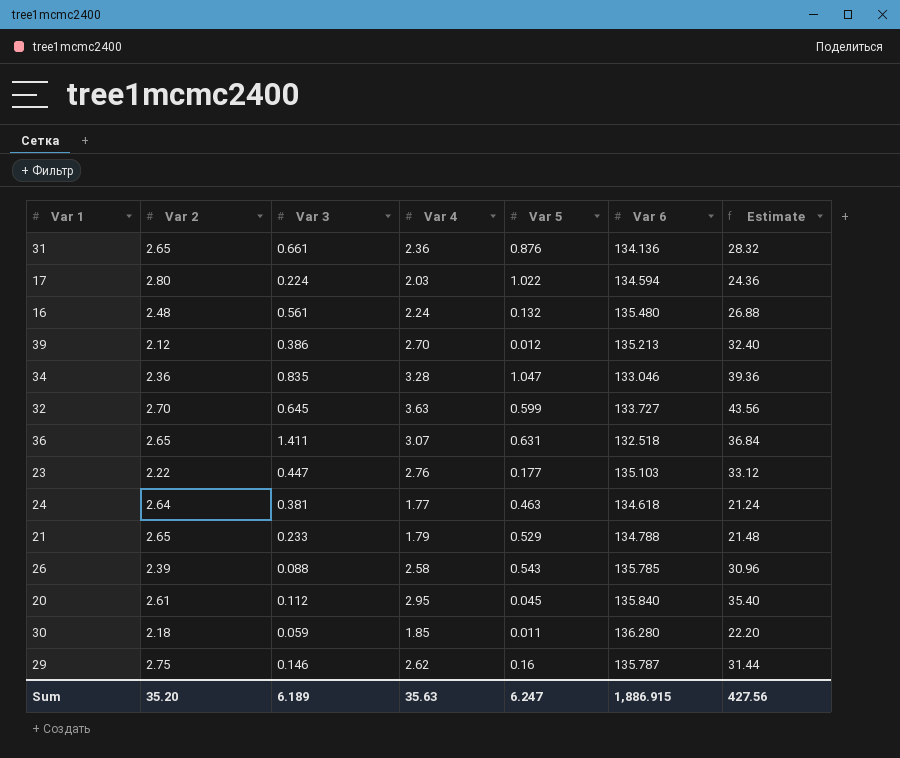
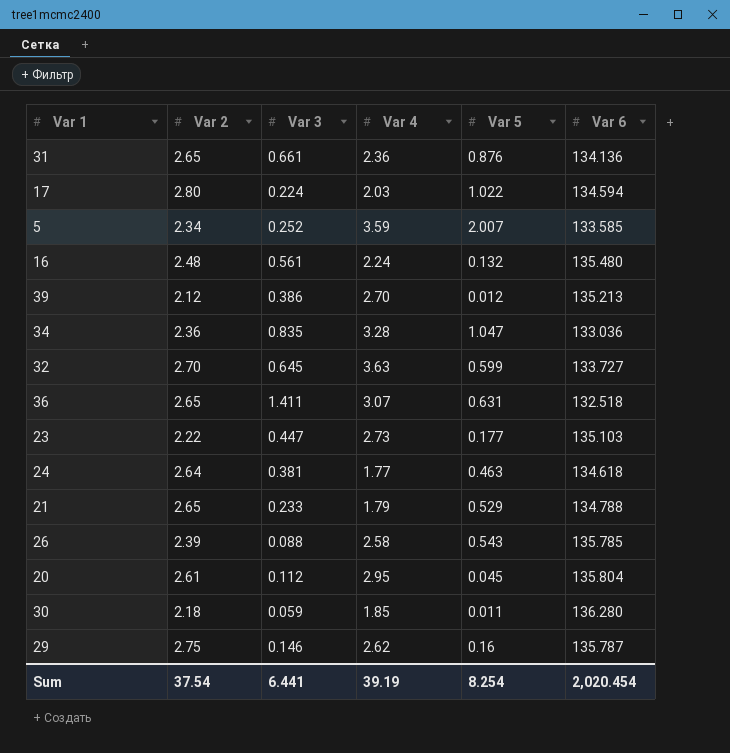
column Estimate | formula: [Var 4] * 12 -> none
row 5: none -> 2.34 | 0.252 | 3.59 | 2.007 | 133.585
34 | Var 6: 133.046 -> 133.036
23 | Var 4: 2.76 -> 2.73
20 | Var 6: 135.840 -> 135.804
Sum | Var 2: 35.20 -> 37.54
Sum | Var 3: 6.189 -> 6.441
Sum | Var 4: 35.63 -> 39.19
Sum | Var 5: 6.247 -> 8.254
Sum | Var 6: 1,886.915 -> 2,020.454

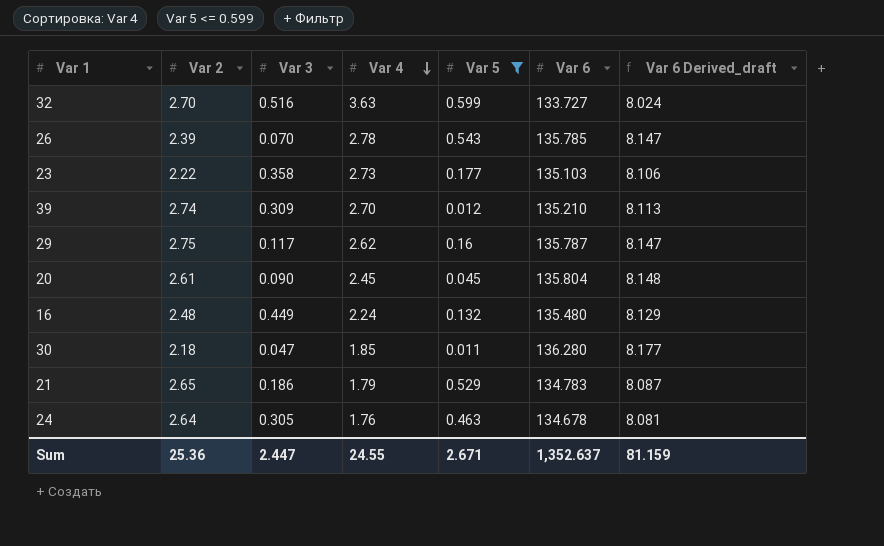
filter: none -> Var 5 <= 0.599
row order: none -> Var 4 descending
column Var 6 Derived_draft | formula: none -> [Var 6] * 0.06
32 | Var 3: 0.645 -> 0.516
26 | Var 3: 0.088 -> 0.070
26 | Var 4: 2.58 -> 2.78
23 | Var 3: 0.447 -> 0.358
39 | Var 2: 2.12 -> 2.74
39 | Var 3: 0.386 -> 0.309
39 | Var 6: 135.213 -> 135.210
29 | Var 3: 0.146 -> 0.117
20 | Var 3: 0.112 -> 0.090
20 | Var 4: 2.95 -> 2.45
16 | Var 3: 0.561 -> 0.449
30 | Var 3: 0.059 -> 0.047
21 | Var 3: 0.233 -> 0.186
21 | Var 6: 134.788 -> 134.783
24 | Var 3: 0.381 -> 0.305
24 | Var 4: 1.77 -> 1.76
24 | Var 6: 134.618 -> 134.678
Sum | Var 2: 37.54 -> 25.36
Sum | Var 3: 6.441 -> 2.447
Sum | Var 4: 39.19 -> 24.55
Sum | Var 5: 8.254 -> 2.671
Sum | Var 6: 2,020.454 -> 1,352.637

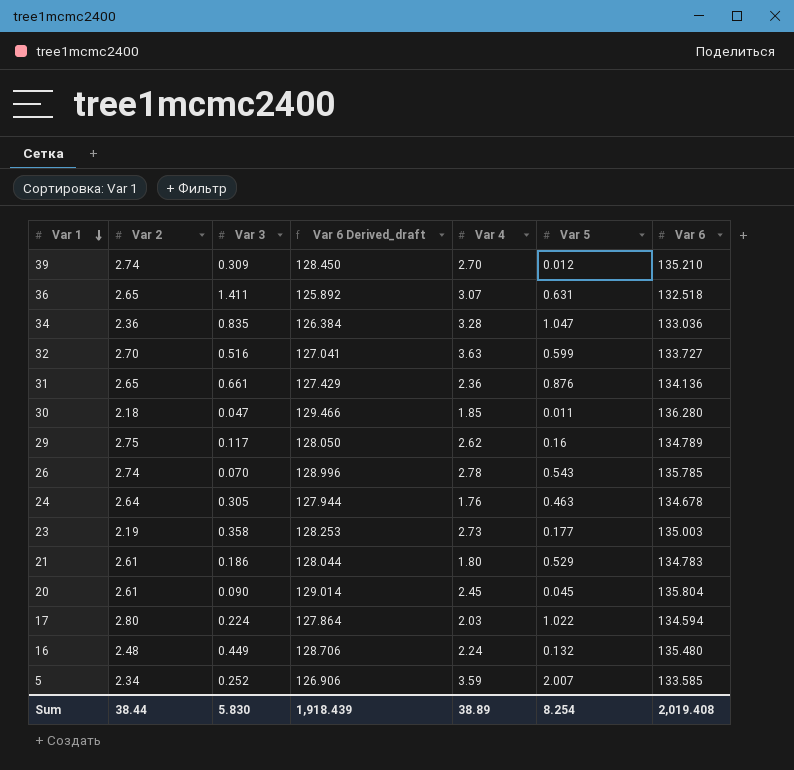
filter: Var 5 <= 0.599 -> none
row order: Var 4 descending -> Var 1 descending
column Var 6 Derived_draft | formula: [Var 6] * 0.06 -> [Var 6] * 0.95
column Var 6 Derived_draft | position: 7 -> 4
29 | Var 6: 135.787 -> 134.789
26 | Var 2: 2.39 -> 2.74
23 | Var 2: 2.22 -> 2.19
23 | Var 6: 135.103 -> 135.003
21 | Var 2: 2.65 -> 2.61
21 | Var 4: 1.79 -> 1.80
Sum | Var 2: 25.36 -> 38.44
Sum | Var 3: 2.447 -> 5.830
Sum | Var 6 Derived_draft: 81.159 -> 1,918.439
Sum | Var 4: 24.55 -> 38.89
Sum | Var 5: 2.671 -> 8.254
Sum | Var 6: 1,352.637 -> 2,019.408

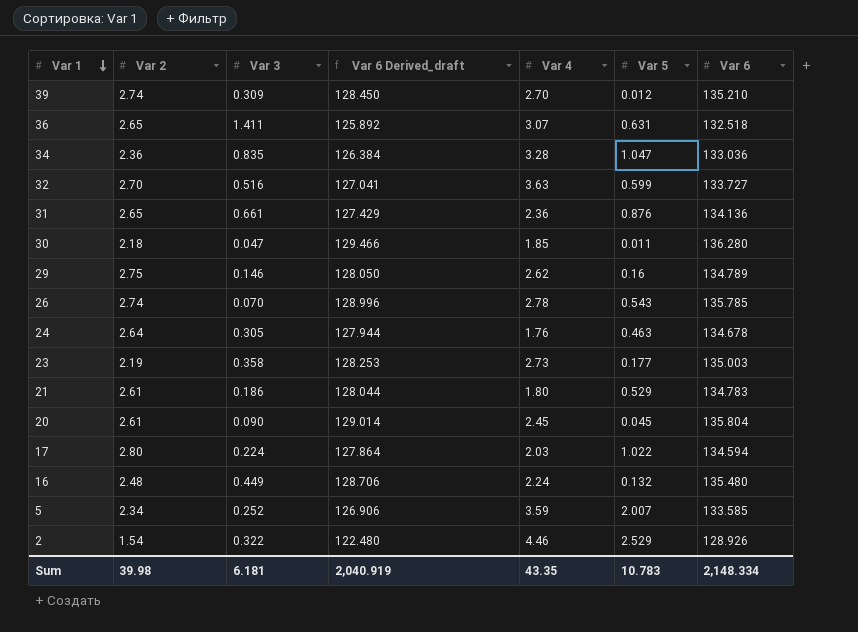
29 | Var 3: 0.117 -> 0.146
row 2: none -> 1.54 | 0.322 | 122.480 | 4.46 | 2.529 | 128.926
Sum | Var 2: 38.44 -> 39.98
Sum | Var 3: 5.830 -> 6.181
Sum | Var 6 Derived_draft: 1,918.439 -> 2,040.919
Sum | Var 4: 38.89 -> 43.35
Sum | Var 5: 8.254 -> 10.783
Sum | Var 6: 2,019.408 -> 2,148.334

